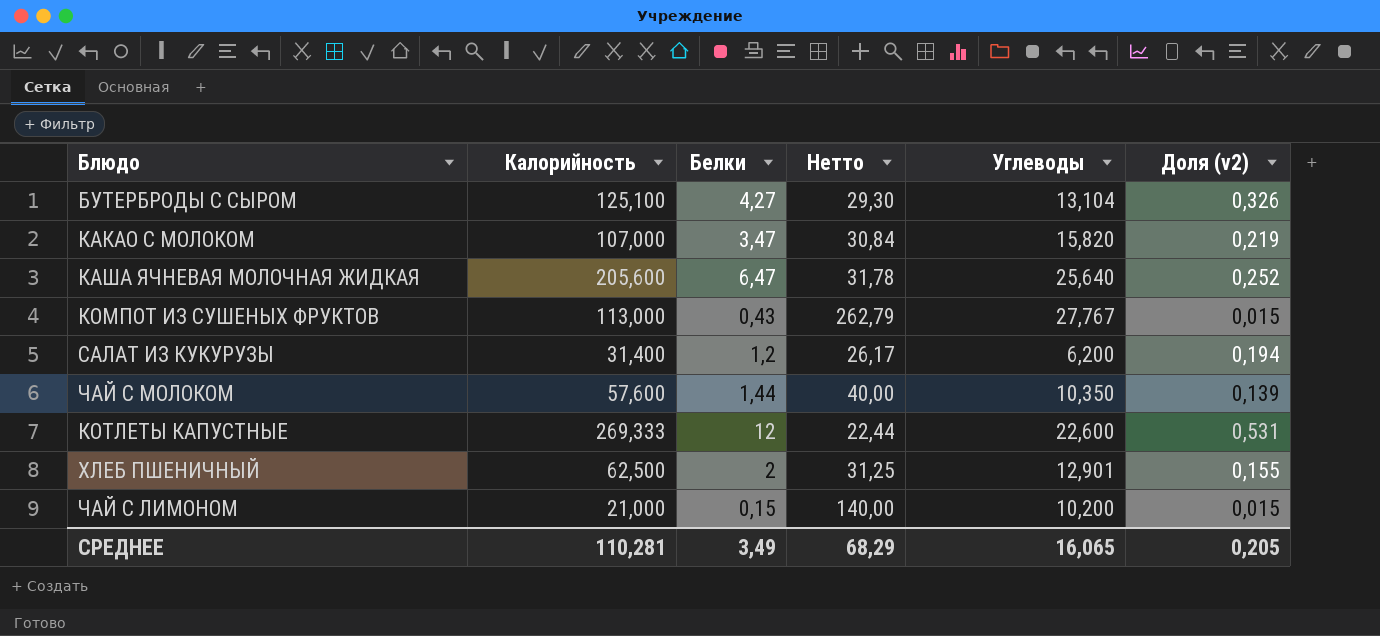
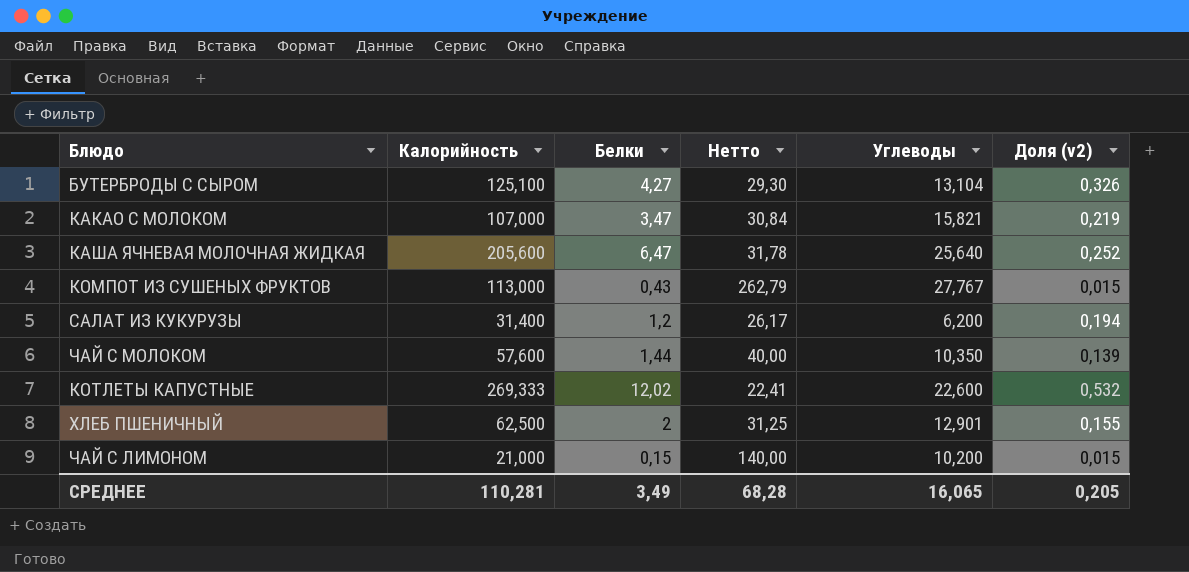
КАКАО С МОЛОКОМ | Углеводы: 15,820 -> 15,821
КОТЛЕТЫ КАПУСТНЫЕ | Белки: 12 -> 12,02
КОТЛЕТЫ КАПУСТНЫЕ | Нетто: 22,44 -> 22,41
КОТЛЕТЫ КАПУСТНЫЕ | Доля (v2): 0,531 -> 0,532
СРЕДНЕЕ | Нетто: 68,29 -> 68,28

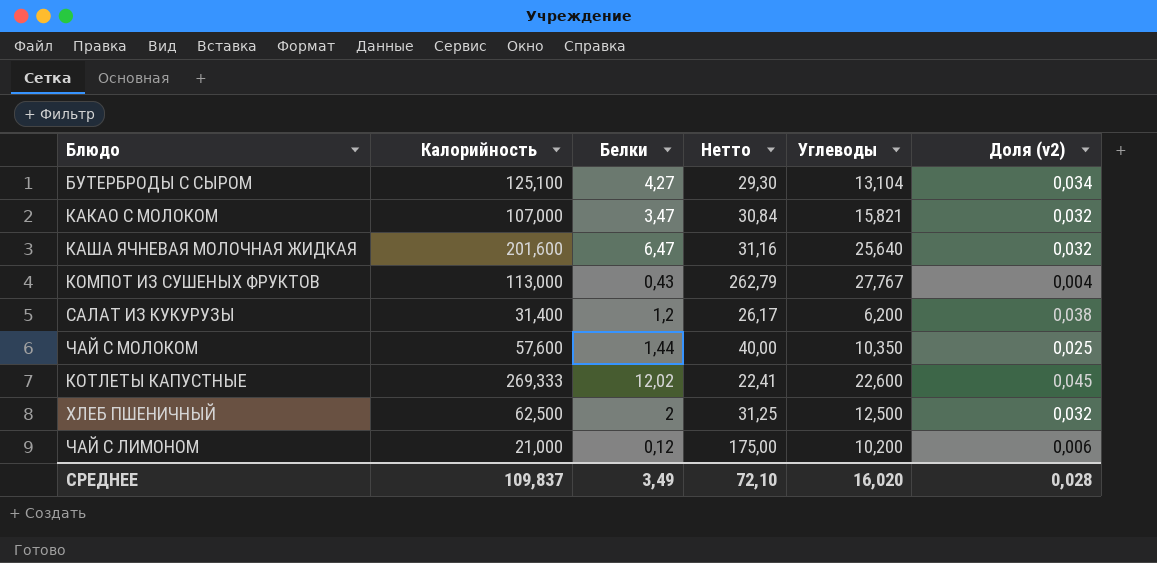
column Доля (v2) | formula: [Белки] / [Углеводы] -> [Белки] / [Калорийность]
КАША ЯЧНЕВАЯ МОЛОЧНАЯ ЖИДКАЯ | Калорийность: 205,600 -> 201,600
КАША ЯЧНЕВАЯ МОЛОЧНАЯ ЖИДКАЯ | Нетто: 31,78 -> 31,16
ХЛЕБ ПШЕНИЧНЫЙ | Углеводы: 12,901 -> 12,500
ЧАЙ С ЛИМОНОМ | Белки: 0,15 -> 0,12
ЧАЙ С ЛИМОНОМ | Нетто: 140,00 -> 175,00
СРЕДНЕЕ | Калорийность: 110,281 -> 109,837
СРЕДНЕЕ | Нетто: 68,28 -> 72,10
СРЕДНЕЕ | Углеводы: 16,065 -> 16,020
СРЕДНЕЕ | Доля (v2): 0,205 -> 0,028

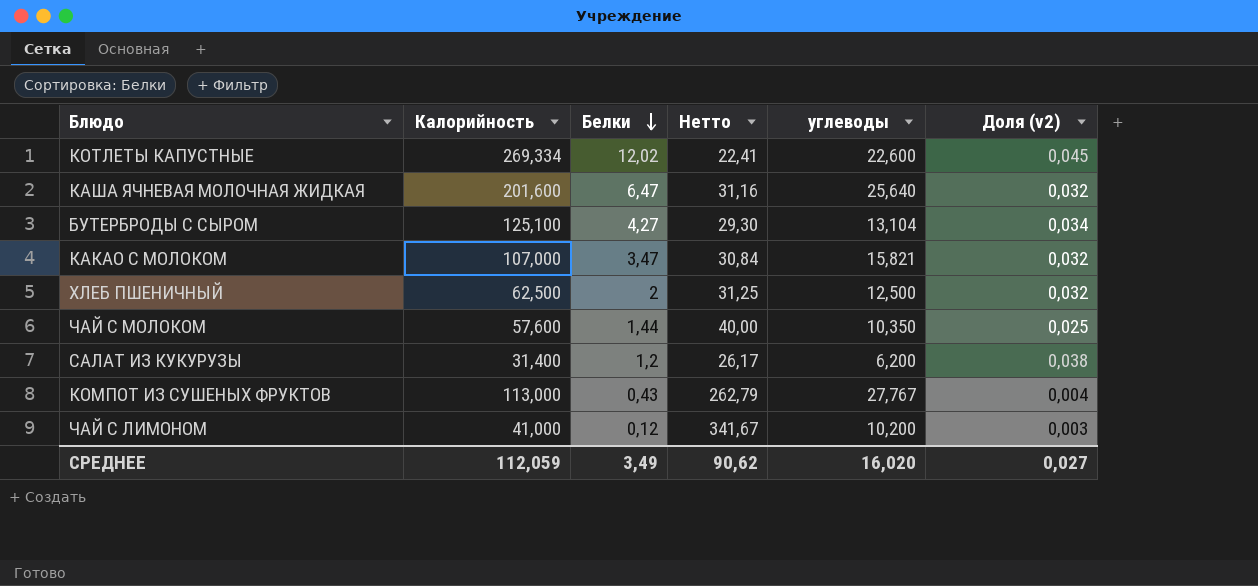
row order: none -> Белки descending
column name: Углеводы -> углеводы
КОТЛЕТЫ КАПУСТНЫЕ | Калорийность: 269,333 -> 269,334
ЧАЙ С ЛИМОНОМ | Калорийность: 21,000 -> 41,000
ЧАЙ С ЛИМОНОМ | Нетто: 175,00 -> 341,67
ЧАЙ С ЛИМОНОМ | Доля (v2): 0,006 -> 0,003
СРЕДНЕЕ | Калорийность: 109,837 -> 112,059
СРЕДНЕЕ | Нетто: 72,10 -> 90,62
СРЕДНЕЕ | Доля (v2): 0,028 -> 0,027

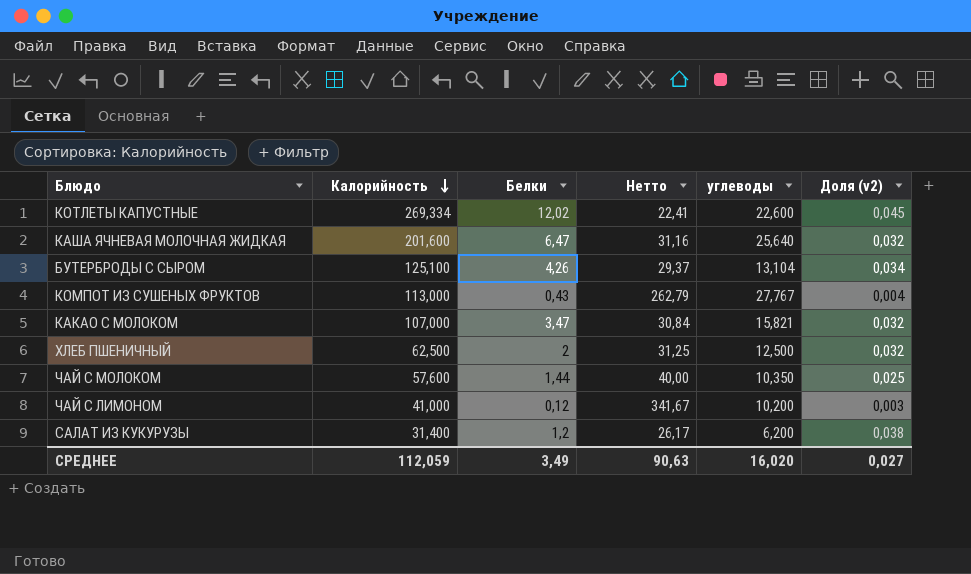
row order: Белки descending -> Калорийность descending
БУТЕРБРОДЫ С СЫРОМ | Белки: 4,27 -> 4,26
БУТЕРБРОДЫ С СЫРОМ | Нетто: 29,30 -> 29,37
СРЕДНЕЕ | Нетто: 90,62 -> 90,63

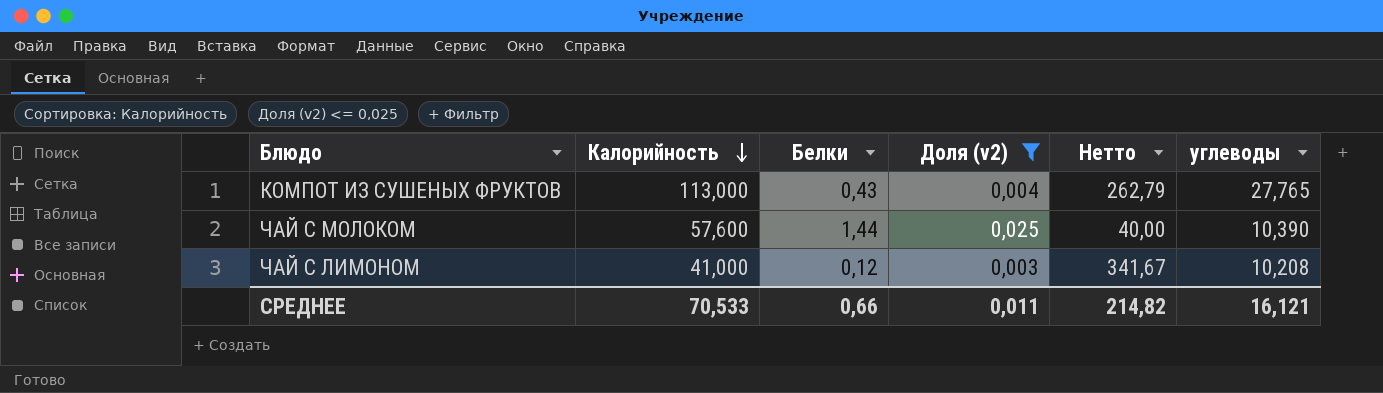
filter: none -> Доля (v2) <= 0,025
column Доля (v2) | position: 6 -> 4
КОМПОТ ИЗ СУШЕНЫХ ФРУКТОВ | углеводы: 27,767 -> 27,765
ЧАЙ С МОЛОКОМ | углеводы: 10,350 -> 10,390
ЧАЙ С ЛИМОНОМ | углеводы: 10,200 -> 10,208
СРЕДНЕЕ | Калорийность: 112,059 -> 70,533
СРЕДНЕЕ | Белки: 3,49 -> 0,66
СРЕДНЕЕ | Доля (v2): 0,027 -> 0,011
СРЕДНЕЕ | Нетто: 90,63 -> 214,82
СРЕДНЕЕ | углеводы: 16,020 -> 16,121

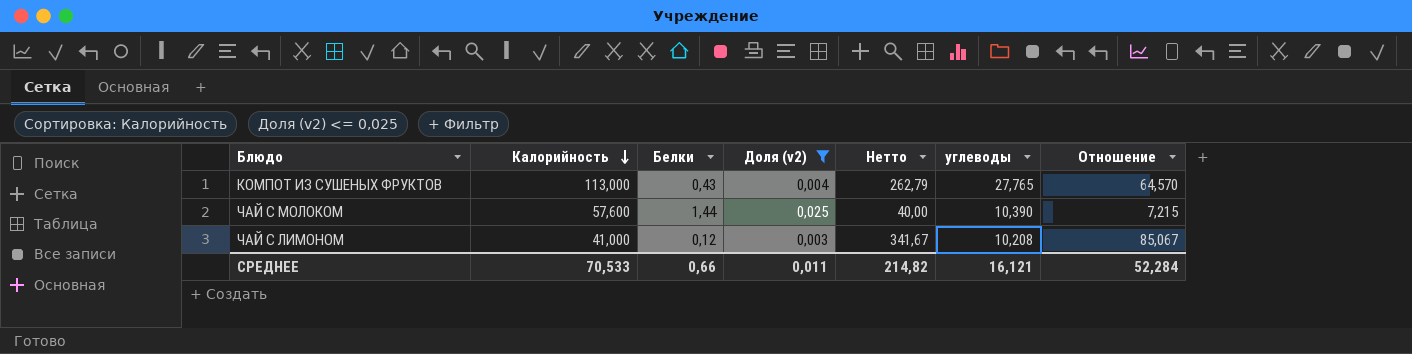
column Отношение | formula: none -> [углеводы] / [Белки]

